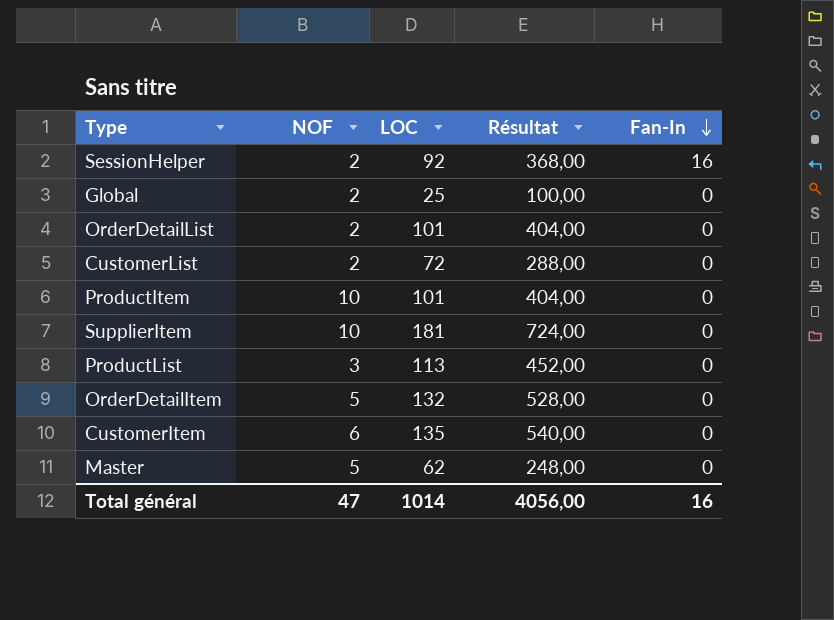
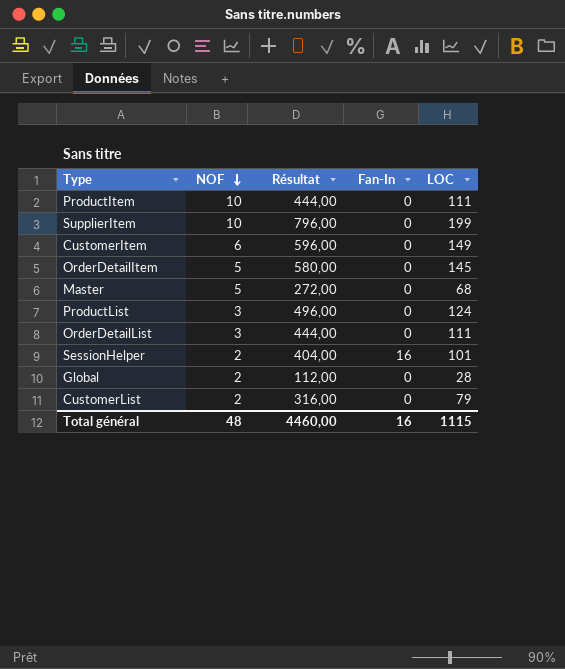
row order: Fan-In descending -> NOF descending
column LOC | position: 3 -> 5
ProductItem | Résultat: 404,00 -> 444,00
ProductItem | LOC: 101 -> 111
SupplierItem | Résultat: 724,00 -> 796,00
SupplierItem | LOC: 181 -> 199
CustomerItem | Résultat: 540,00 -> 596,00
CustomerItem | LOC: 135 -> 149
OrderDetailItem | Résultat: 528,00 -> 580,00
OrderDetailItem | LOC: 132 -> 145
Master | Résultat: 248,00 -> 272,00
Master | LOC: 62 -> 68
ProductList | Résultat: 452,00 -> 496,00
ProductList | LOC: 113 -> 124
OrderDetailList | NOF: 2 -> 3
OrderDetailList | Résultat: 404,00 -> 444,00
OrderDetailList | LOC: 101 -> 111
SessionHelper | Résultat: 368,00 -> 404,00
SessionHelper | LOC: 92 -> 101
Global | Résultat: 100,00 -> 112,00
Global | LOC: 25 -> 28
CustomerList | Résultat: 288,00 -> 316,00
CustomerList | LOC: 72 -> 79
Total général | NOF: 47 -> 48
Total général | Résultat: 4056,00 -> 4460,00
Total général | LOC: 1014 -> 1115

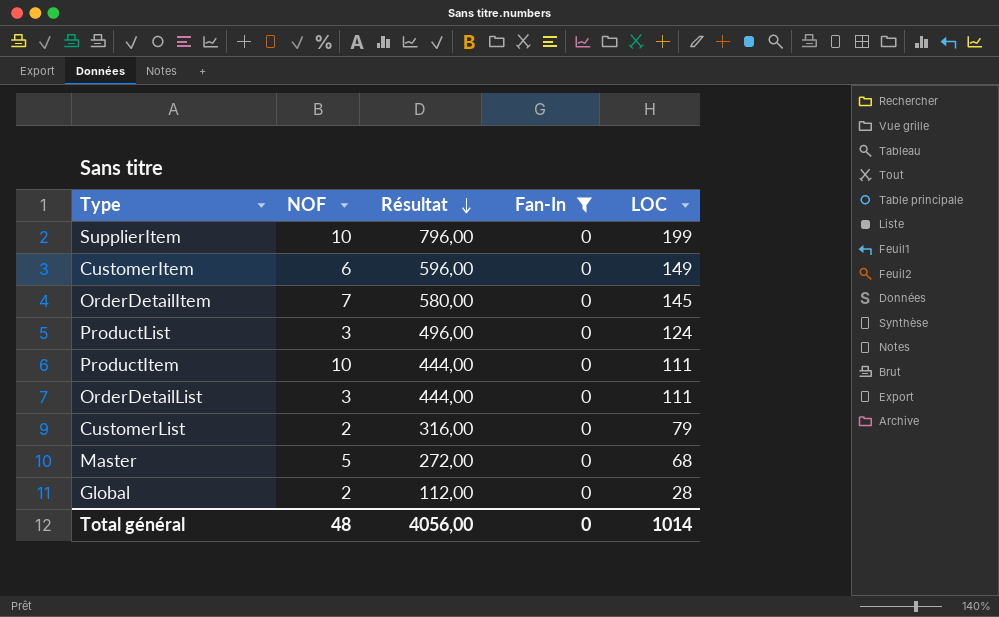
filter: none -> Fan-In = 0
row order: NOF descending -> Résultat descending
OrderDetailItem | NOF: 5 -> 7
Total général | Résultat: 4460,00 -> 4056,00
Total général | Fan-In: 16 -> 0
Total général | LOC: 1115 -> 1014

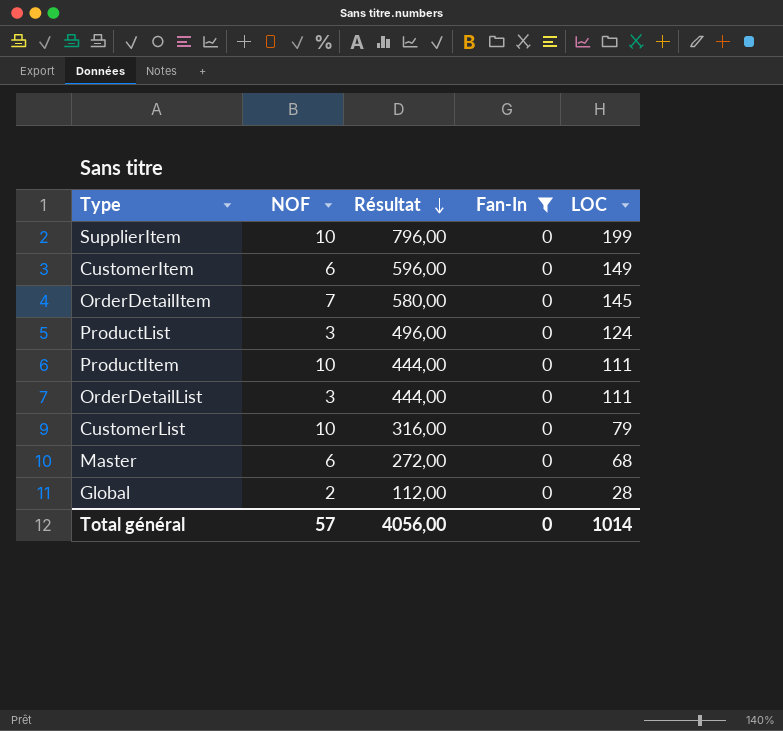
CustomerList | NOF: 2 -> 10
Master | NOF: 5 -> 6
Total général | NOF: 48 -> 57

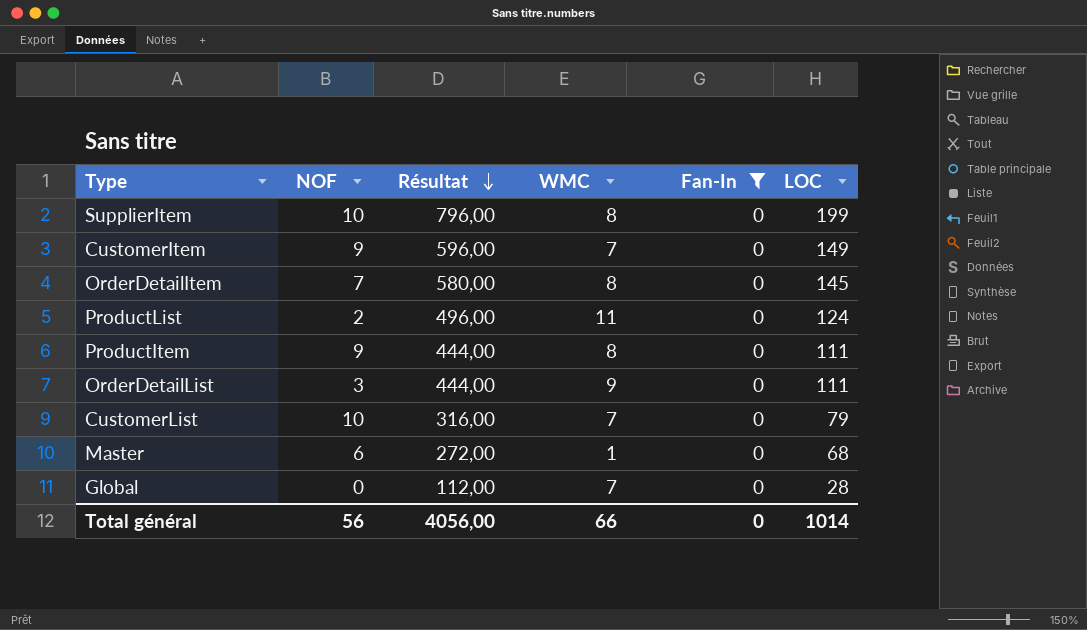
column WMC | position: none -> 4
CustomerItem | NOF: 6 -> 9
ProductList | NOF: 3 -> 2
ProductItem | NOF: 10 -> 9
Global | NOF: 2 -> 0
Total général | NOF: 57 -> 56

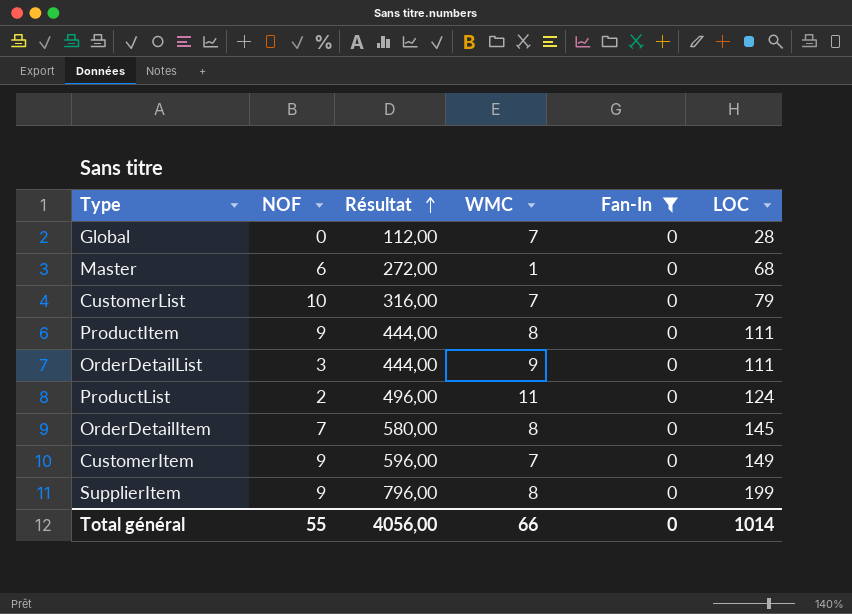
row order: Résultat descending -> Résultat ascending
SupplierItem | NOF: 10 -> 9
Total général | NOF: 56 -> 55

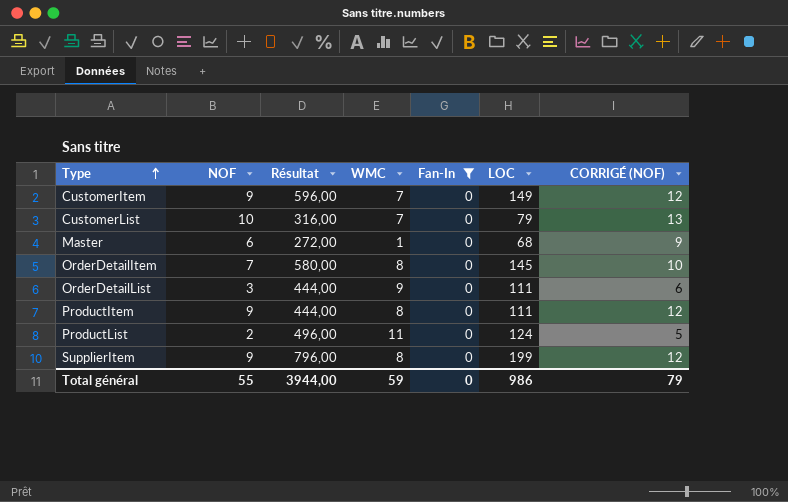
row order: Résultat ascending -> Type ascending
column CORRIGÉ (NOF) | formula: none -> [NOF] + 3
row Global: 0 | 112,00 | 7 | 0 | 28 -> none
Total général | Résultat: 4056,00 -> 3944,00
Total général | WMC: 66 -> 59
Total général | LOC: 1014 -> 986

